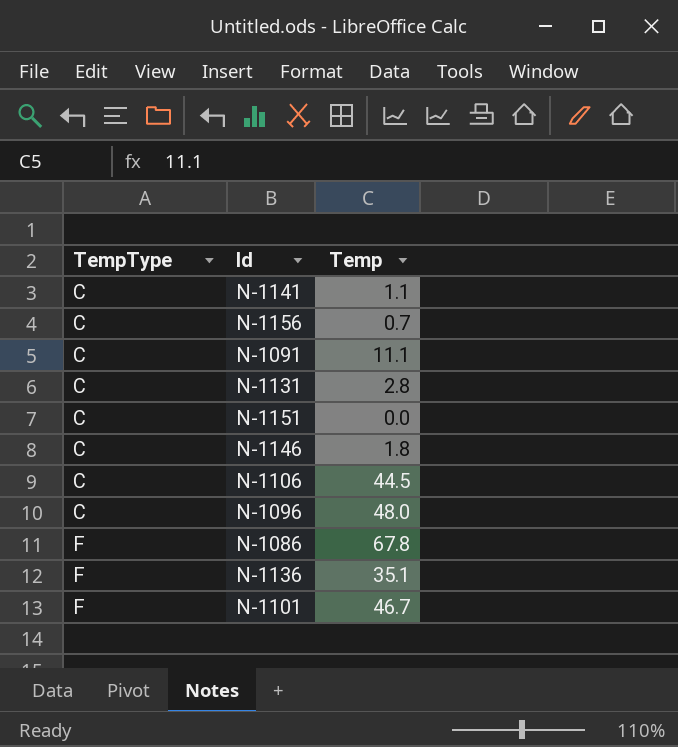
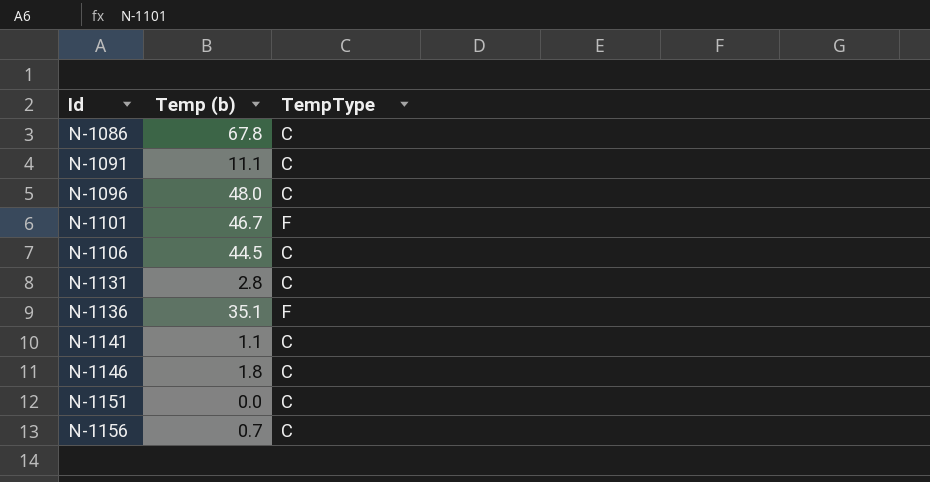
row order: TempType ascending -> Id ascending
column name: Temp -> Temp (b)
column TempType | position: 1 -> 3
N-1086 | TempType: F -> C

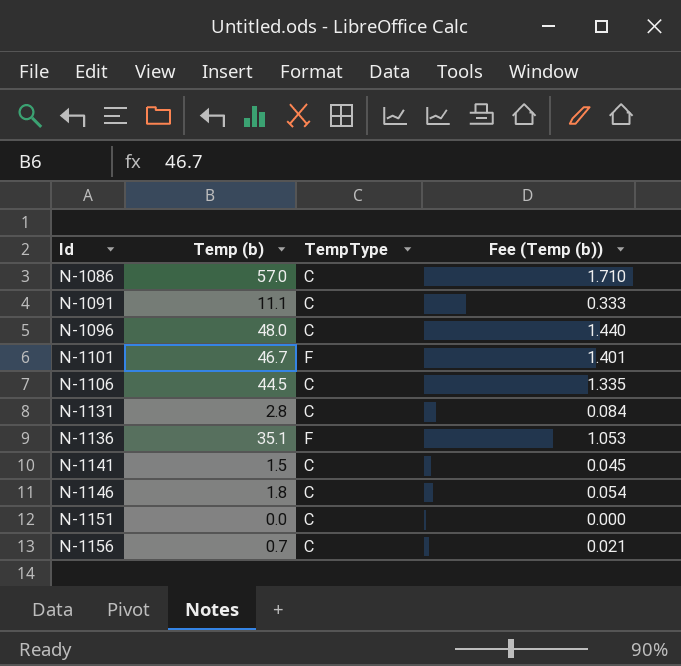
column Fee (Temp (b)) | formula: none -> [Temp (b)] * 0.03
N-1086 | Temp (b): 67.8 -> 57.0
N-1141 | Temp (b): 1.1 -> 1.5

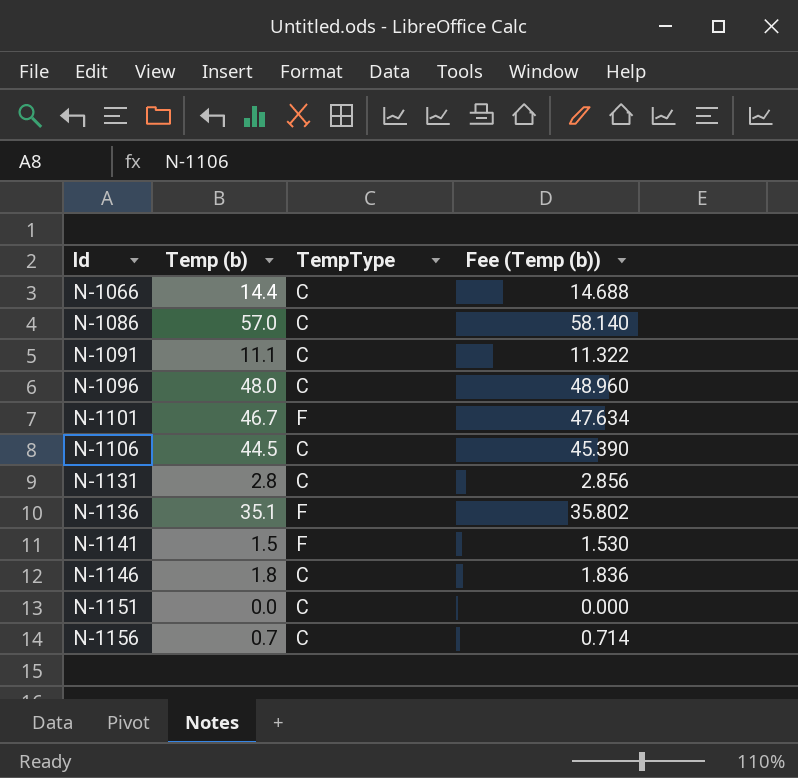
column Fee (Temp (b)) | formula: [Temp (b)] * 0.03 -> [Temp (b)] * 1.02
row N-1066: none -> 14.4 | C | 14.688
N-1141 | TempType: C -> F

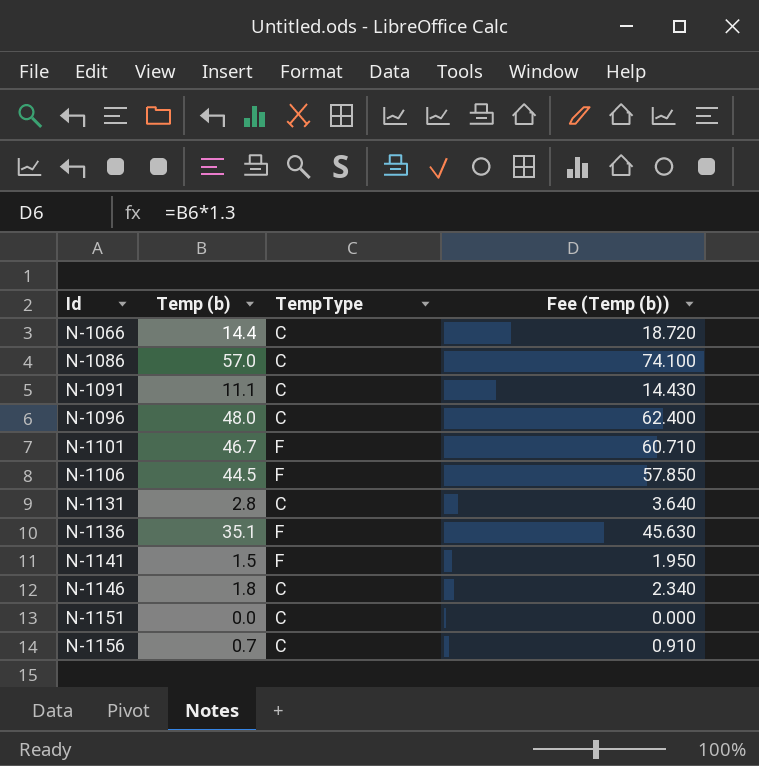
column Fee (Temp (b)) | formula: [Temp (b)] * 1.02 -> [Temp (b)] * 1.3
N-1106 | TempType: C -> F

